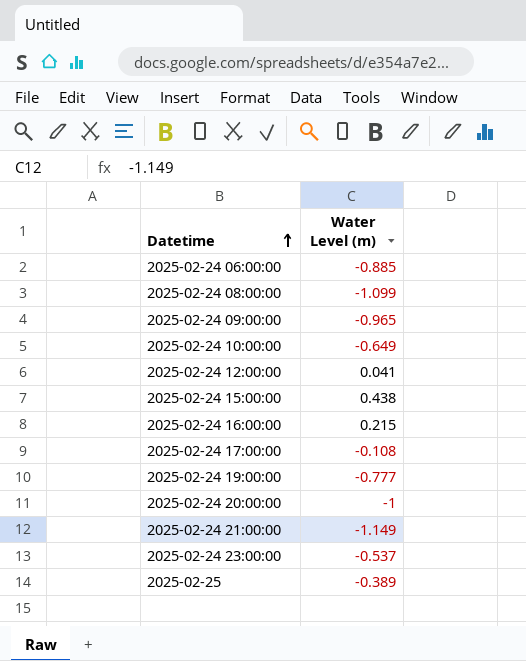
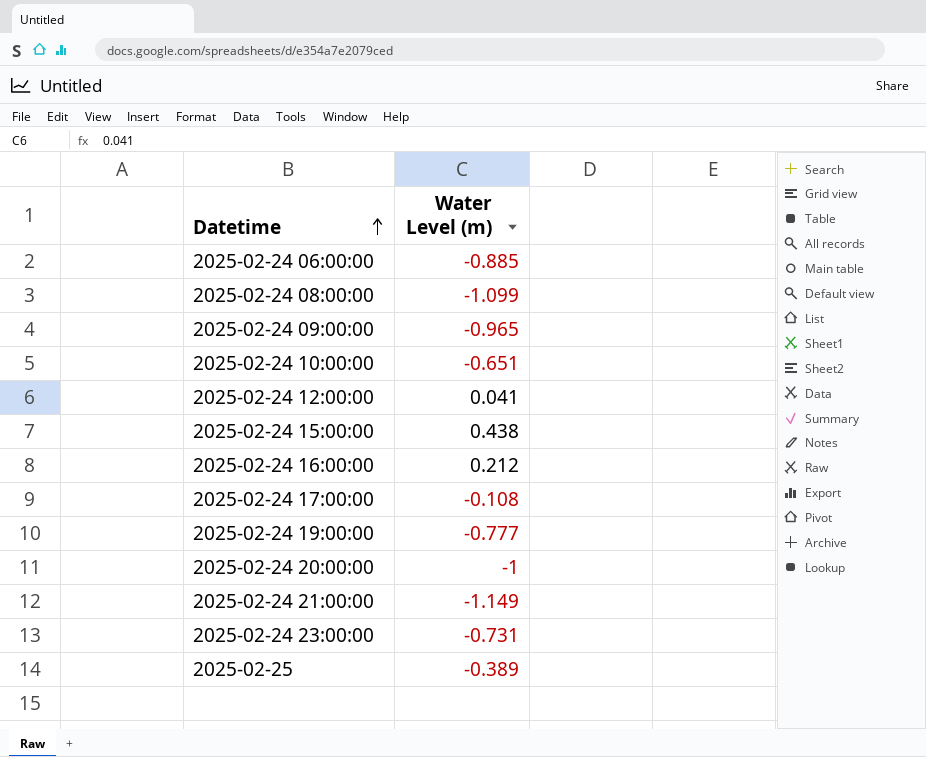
2025-02-24 10:00:00 | Water Level (m): -0.649 -> -0.651
2025-02-24 16:00:00 | Water Level (m): 0.215 -> 0.212
2025-02-24 23:00:00 | Water Level (m): -0.537 -> -0.731

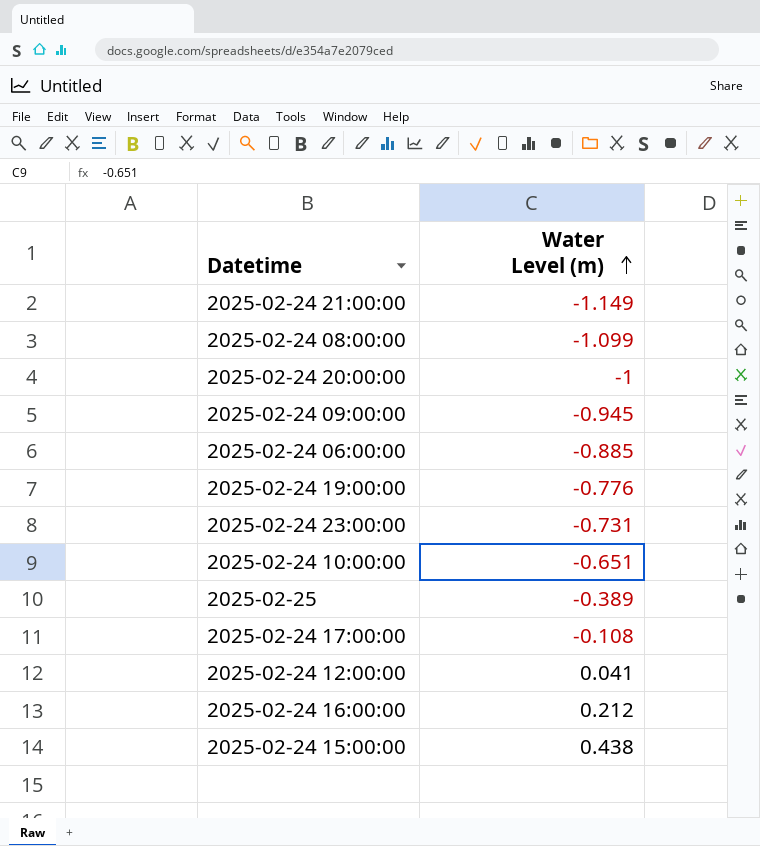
row order: Datetime ascending -> Water Level (m) ascending
2025-02-24 09:00:00 | Water Level (m): -0.965 -> -0.945
2025-02-24 19:00:00 | Water Level (m): -0.777 -> -0.776

